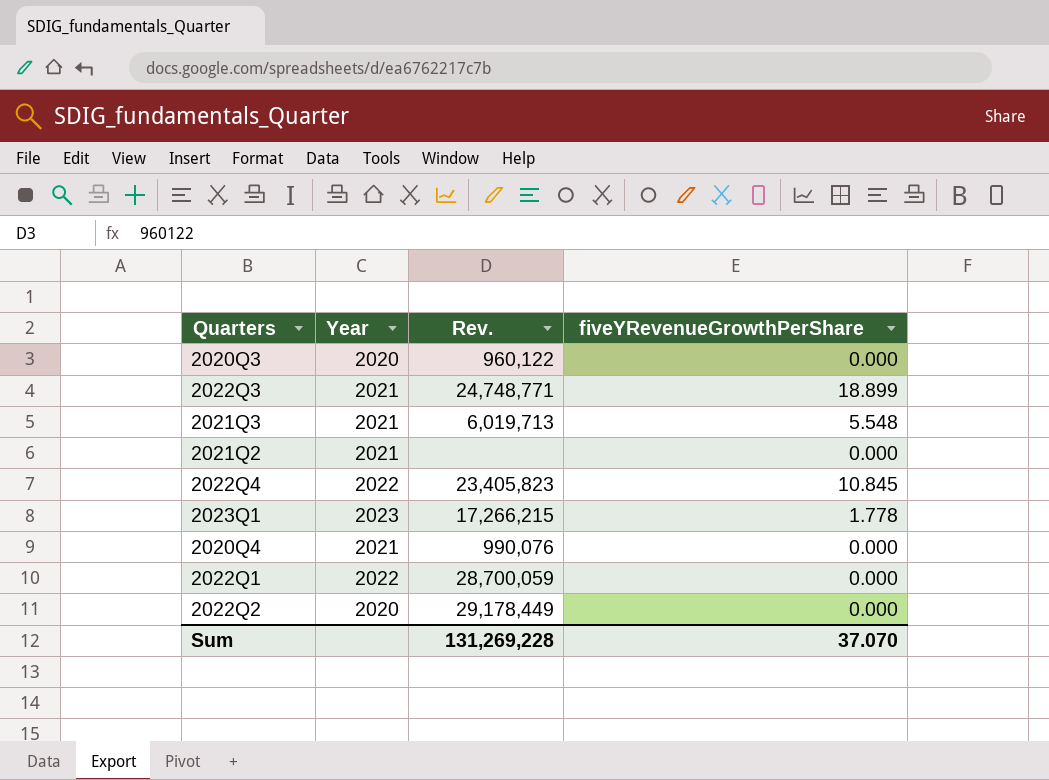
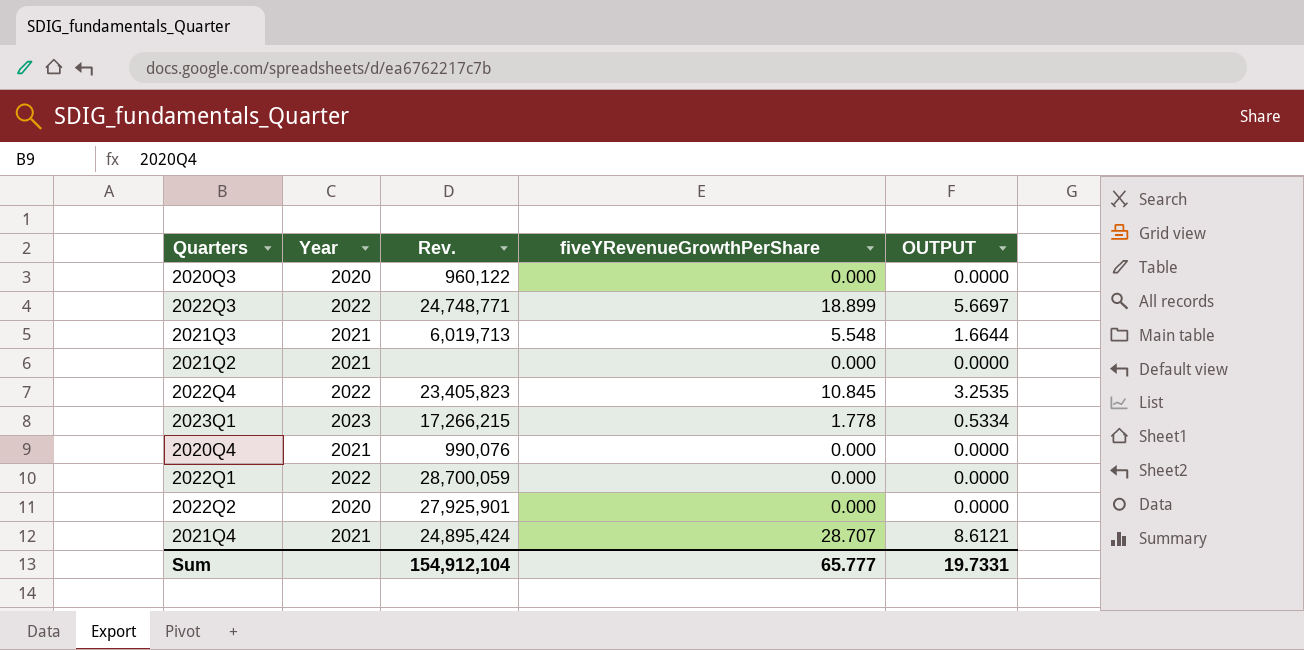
column OUTPUT | formula: none -> [fiveYRevenueGrowthPerShare] * 0.3
2022Q3 | Year: 2021 -> 2022
2022Q2 | Rev.: 29,178,449 -> 27,925,901
row 2021Q4: none -> 2021 | 24,895,424 | 28.707 | 8.6121
Sum | Rev.: 131,269,228 -> 154,912,104
Sum | fiveYRevenueGrowthPerShare: 37.070 -> 65.777

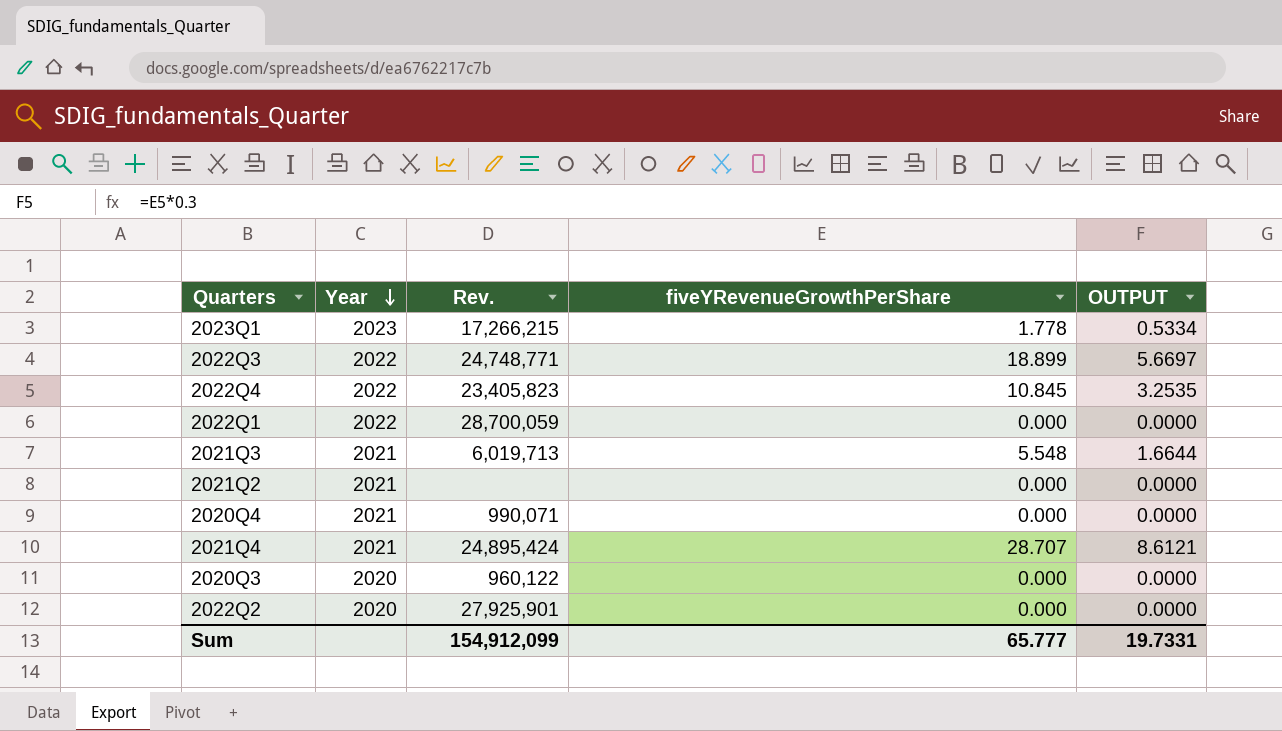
row order: none -> Year descending
2020Q4 | Rev.: 990,076 -> 990,071
Sum | Rev.: 154,912,104 -> 154,912,099

